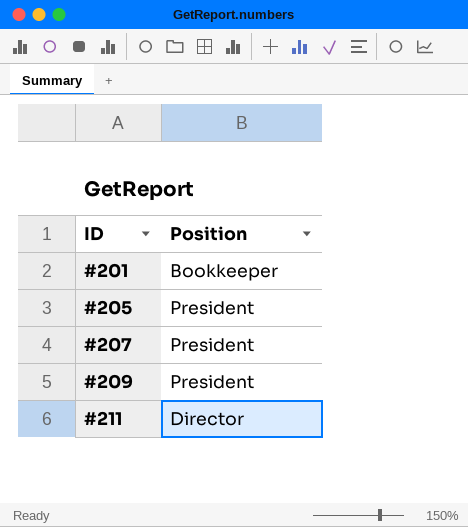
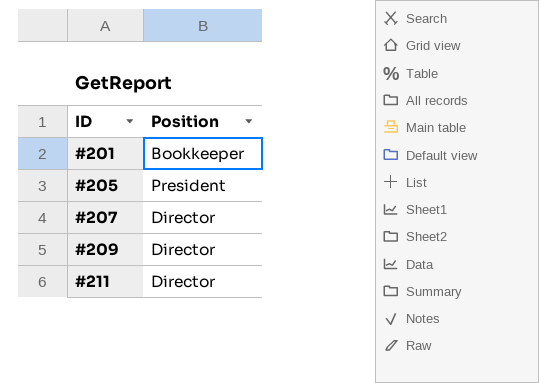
#207 | Position: President -> Director
#209 | Position: President -> Director

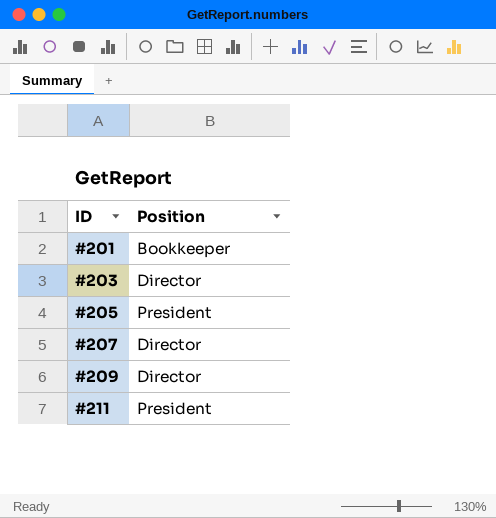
row #203: none -> Director
#211 | Position: Director -> President

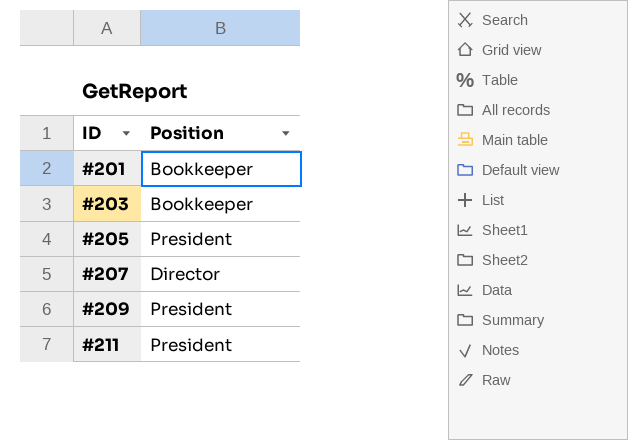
#203 | Position: Director -> Bookkeeper
#209 | Position: Director -> President

